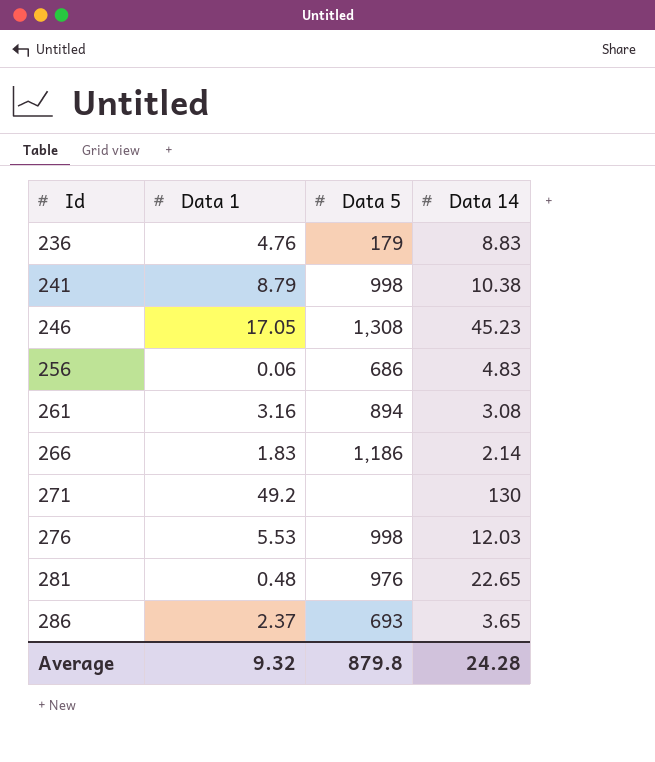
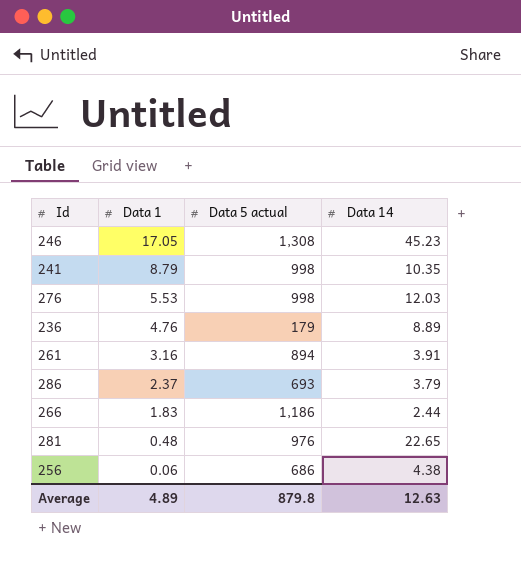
row order: Id ascending -> Data 1 descending
column name: Data 5 -> Data 5 actual
row 271: 49.2 | none | 130 -> none
241 | Data 14: 10.38 -> 10.35
236 | Data 14: 8.83 -> 8.89
261 | Data 14: 3.08 -> 3.91
286 | Data 14: 3.65 -> 3.79
266 | Data 14: 2.14 -> 2.44
256 | Data 14: 4.83 -> 4.38
Average | Data 1: 9.32 -> 4.89
Average | Data 14: 24.28 -> 12.63

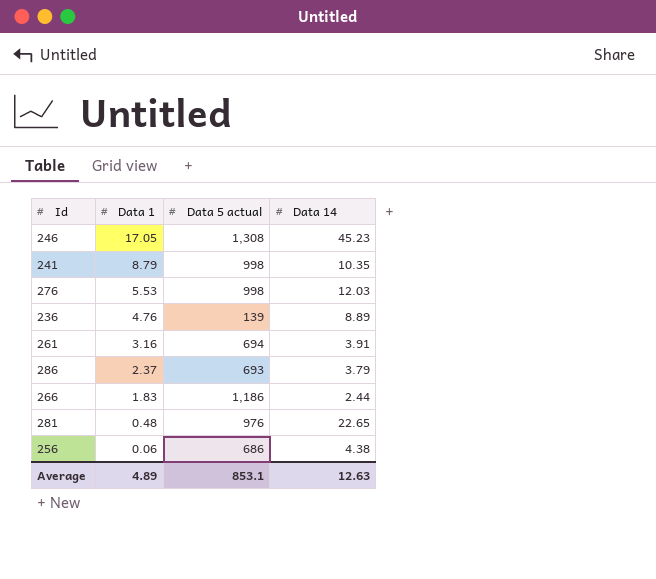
236 | Data 5 actual: 179 -> 139
261 | Data 5 actual: 894 -> 694
Average | Data 5 actual: 879.8 -> 853.1

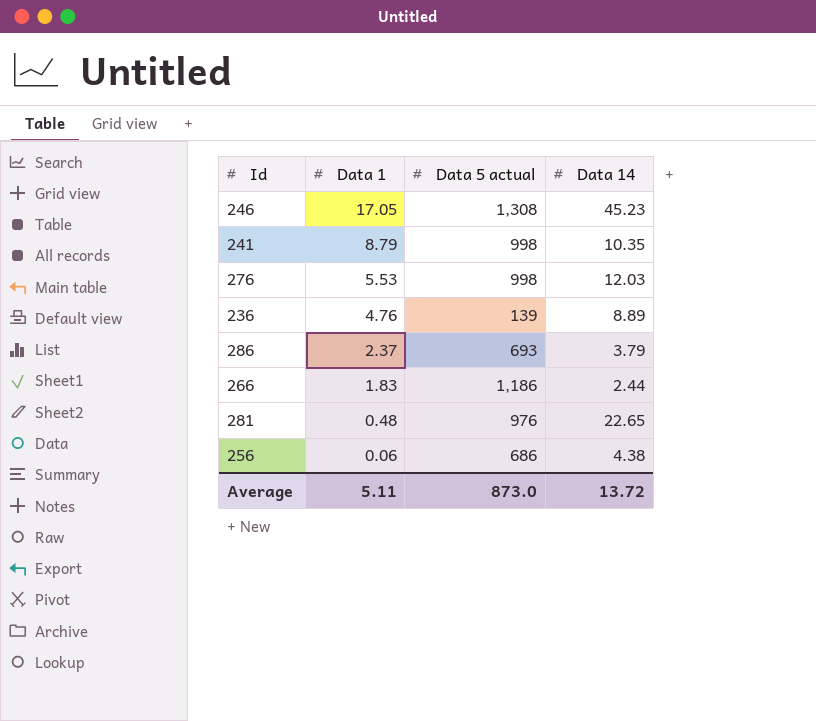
row 261: 3.16 | 694 | 3.91 -> none
Average | Data 1: 4.89 -> 5.11
Average | Data 5 actual: 853.1 -> 873.0
Average | Data 14: 12.63 -> 13.72

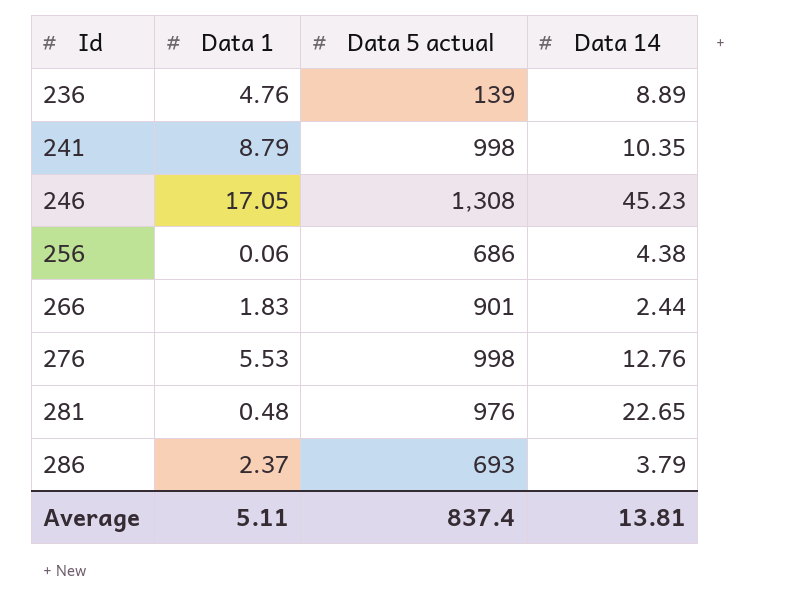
row order: Data 1 descending -> Id ascending
266 | Data 5 actual: 1,186 -> 901
276 | Data 14: 12.03 -> 12.76
Average | Data 5 actual: 873.0 -> 837.4
Average | Data 14: 13.72 -> 13.81

